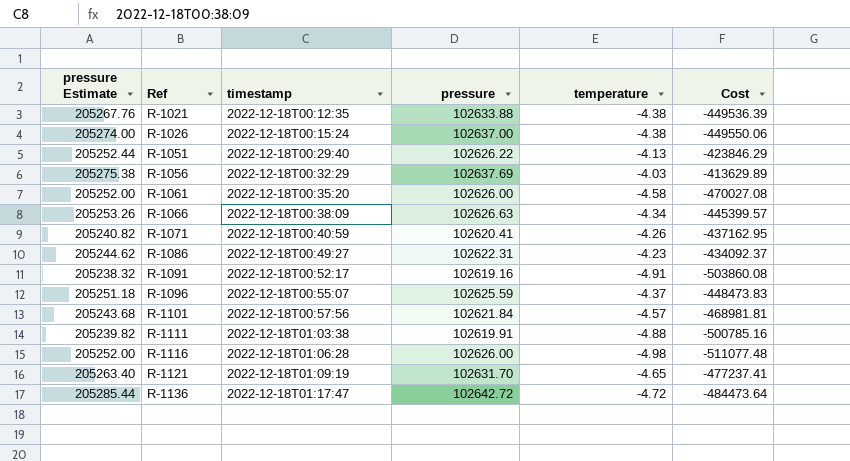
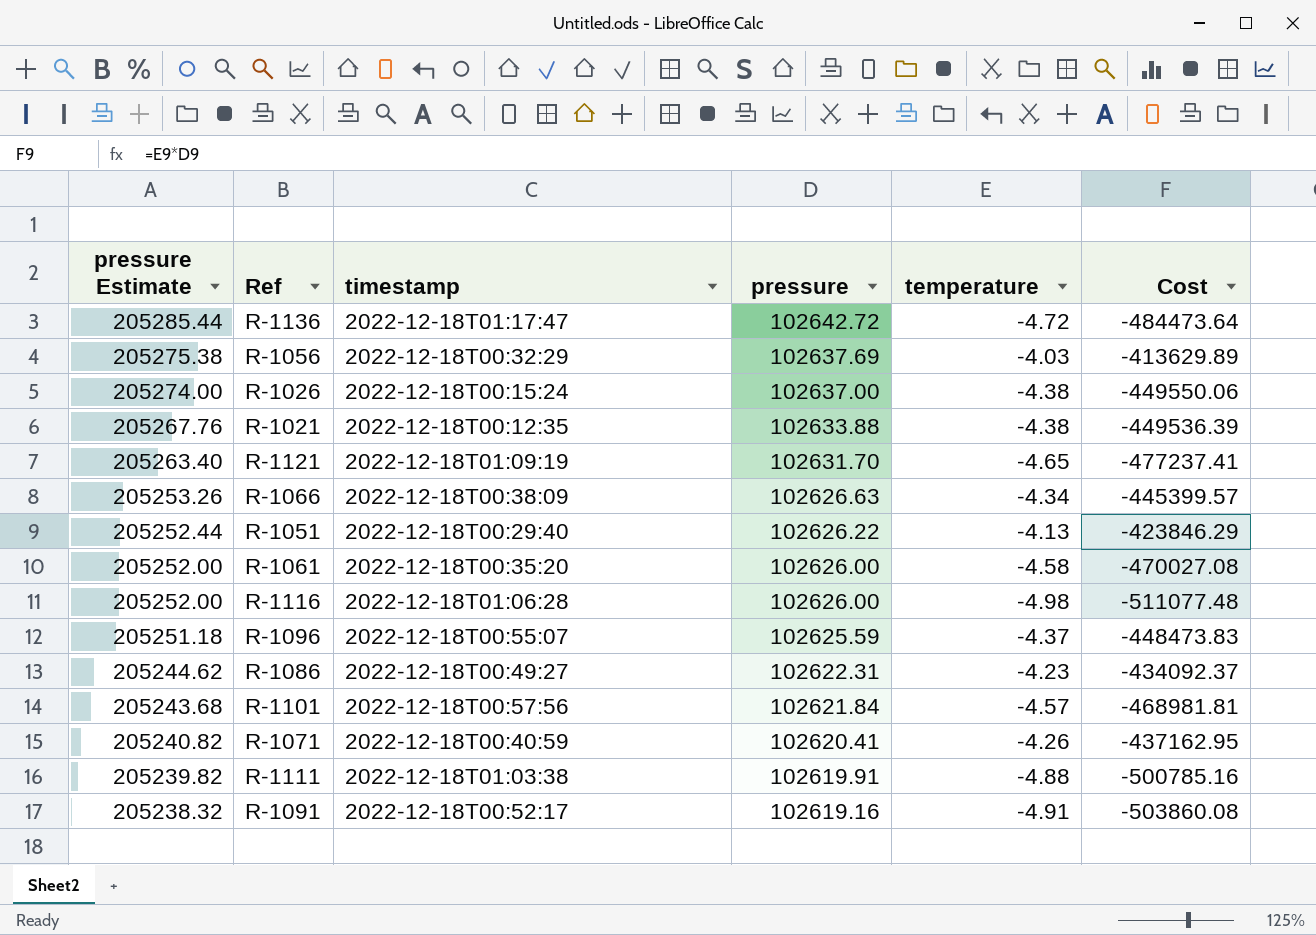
row order: Ref ascending -> pressure Estimate descending

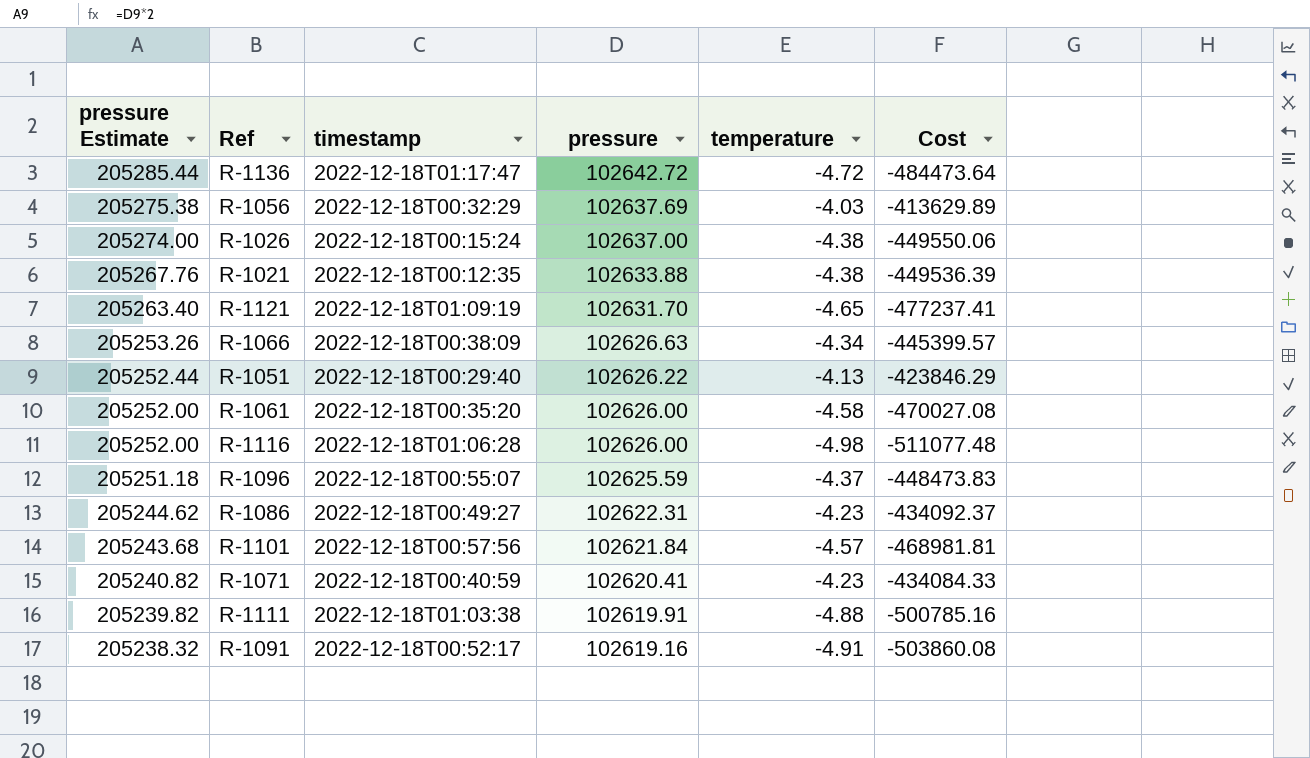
R-1071 | temperature: -4.26 -> -4.23
R-1071 | Cost: -437162.95 -> -434084.33

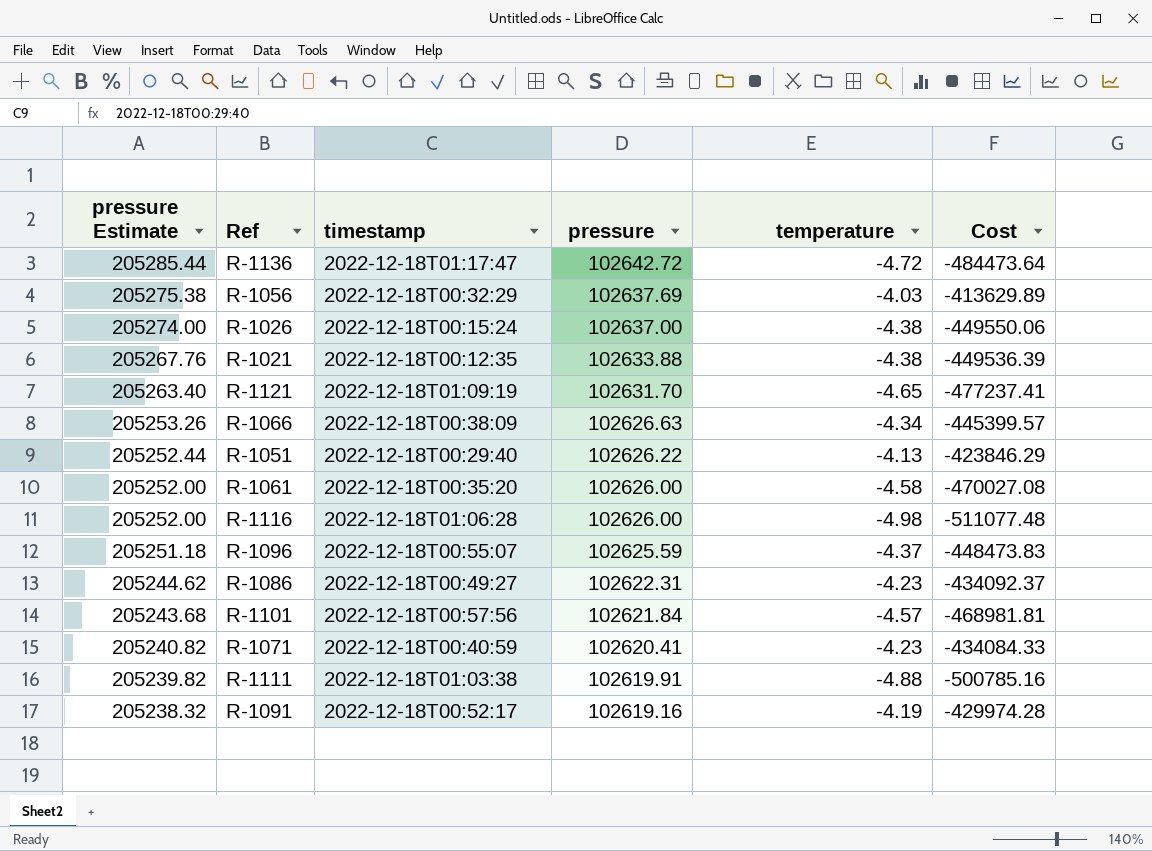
R-1091 | temperature: -4.91 -> -4.19
R-1091 | Cost: -503860.08 -> -429974.28

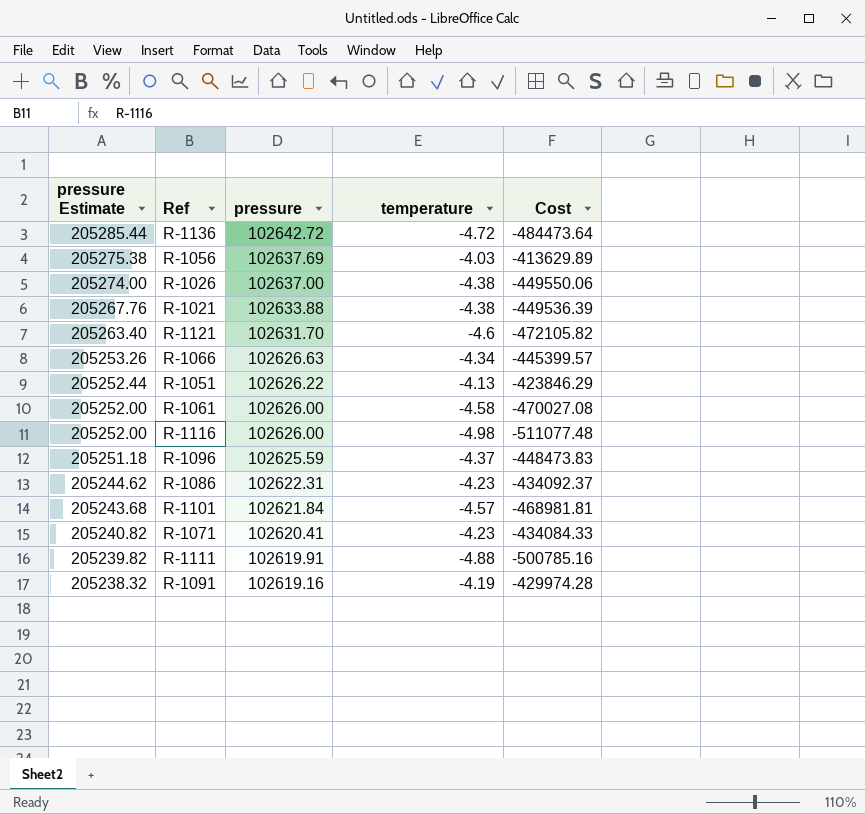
column timestamp | position: 3 -> none
R-1121 | temperature: -4.65 -> -4.6
R-1121 | Cost: -477237.41 -> -472105.82

